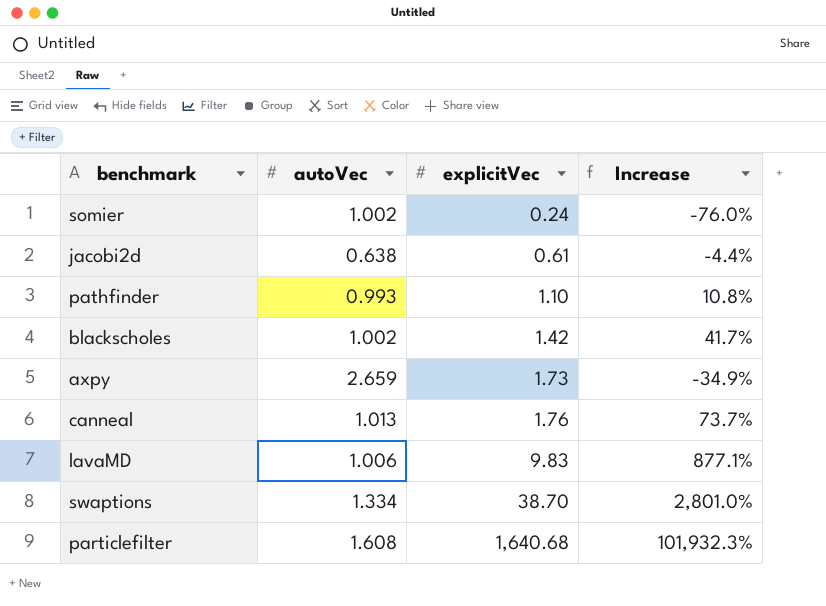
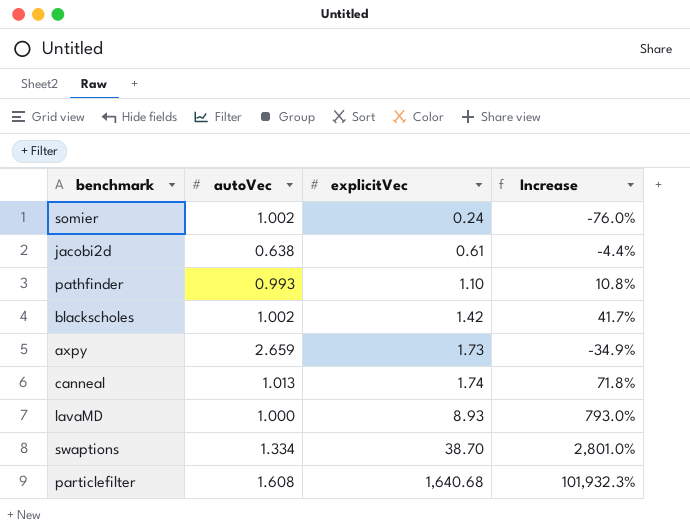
canneal | explicitVec: 1.76 -> 1.74
canneal | Increase: 73.7% -> 71.8%
lavaMD | autoVec: 1.006 -> 1.000
lavaMD | explicitVec: 9.83 -> 8.93
lavaMD | Increase: 877.1% -> 793.0%

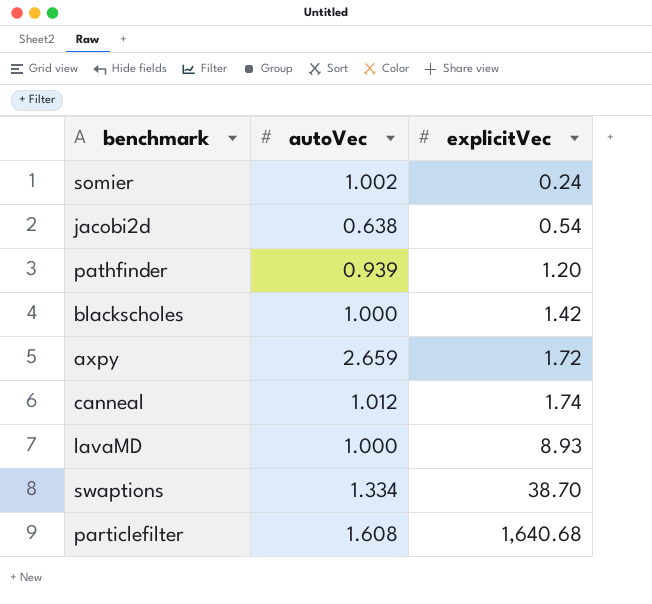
column Increase | formula: ([explicitVec] - [autoVec]) / [autoVec] -> none
jacobi2d | explicitVec: 0.61 -> 0.54
pathfinder | autoVec: 0.993 -> 0.939
pathfinder | explicitVec: 1.10 -> 1.20
blackscholes | autoVec: 1.002 -> 1.000
axpy | explicitVec: 1.73 -> 1.72
canneal | autoVec: 1.013 -> 1.012

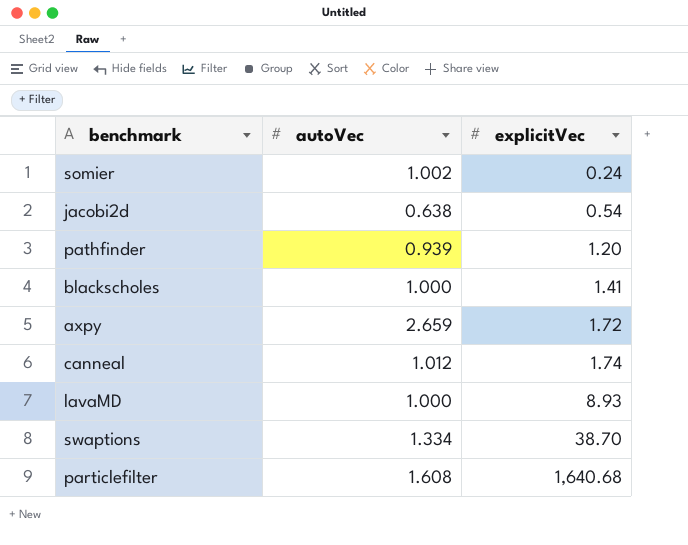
blackscholes | explicitVec: 1.42 -> 1.41

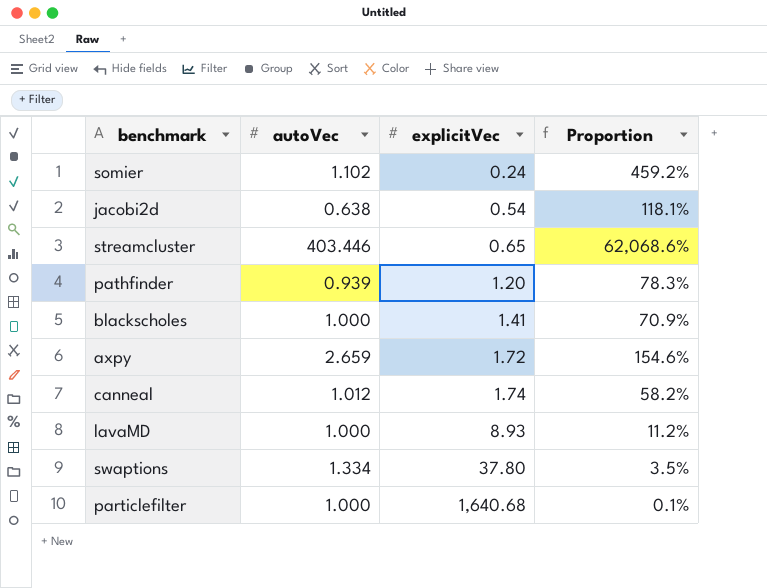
column Proportion | formula: none -> [autoVec] / [explicitVec]
somier | autoVec: 1.002 -> 1.102
row streamcluster: none -> 403.446 | 0.65 | 62,068.6%
swaptions | explicitVec: 38.70 -> 37.80
particlefilter | autoVec: 1.608 -> 1.000

